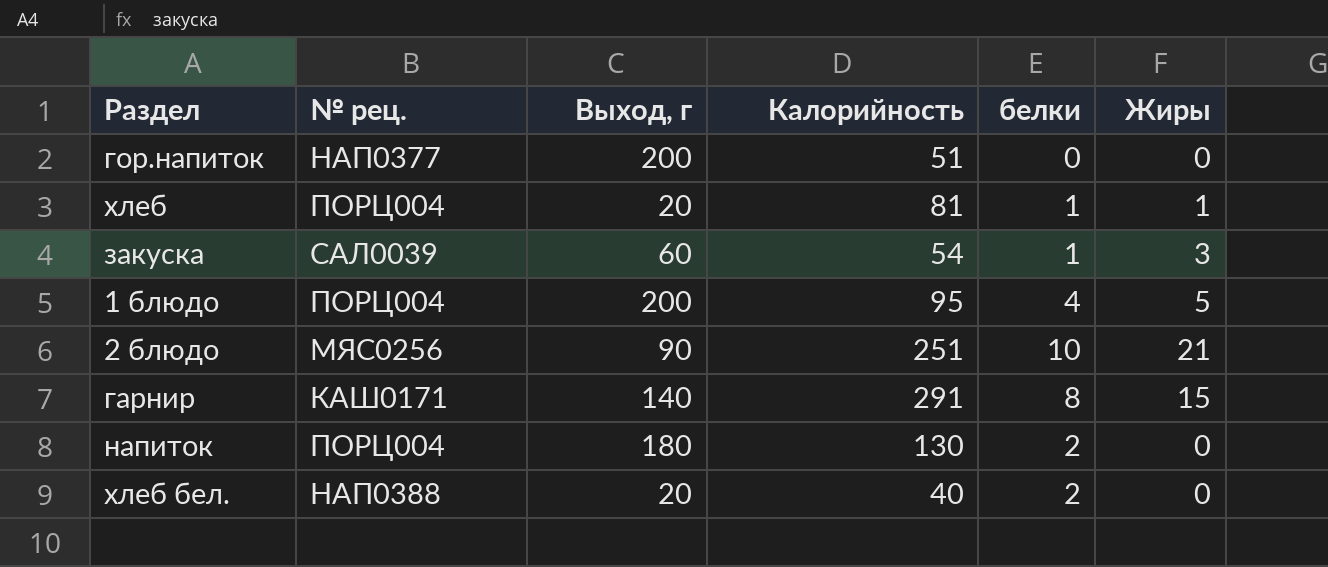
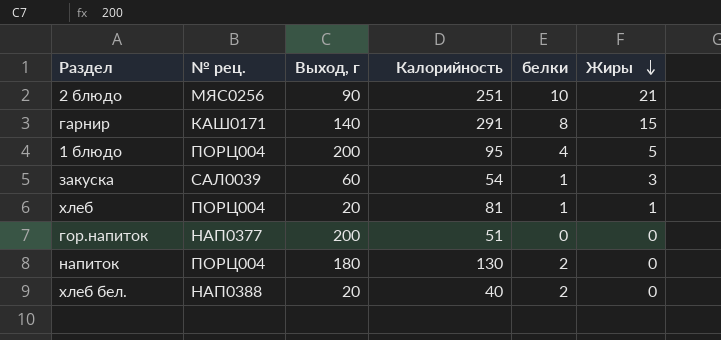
row order: none -> Жиры descending

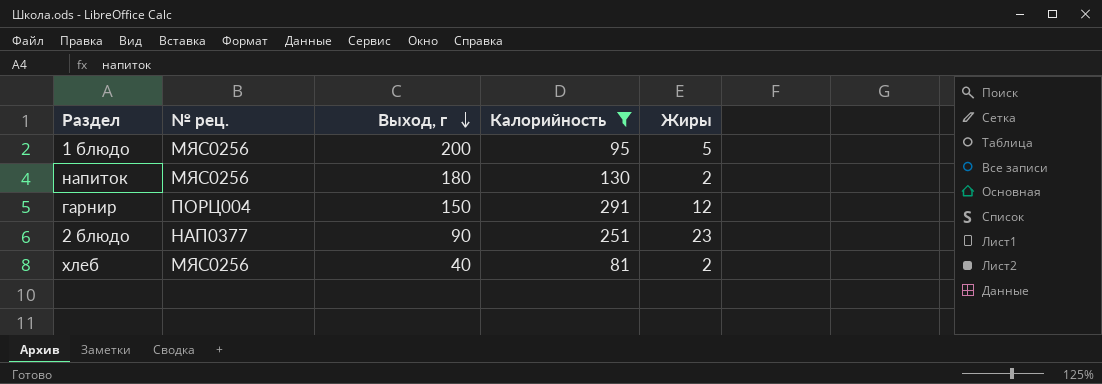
filter: none -> Калорийность >= 81
row order: Жиры descending -> Выход, г descending
column белки | position: 5 -> none
1 блюдо | № рец.: ПОРЦ004 -> МЯС0256
напиток | № рец.: ПОРЦ004 -> МЯС0256
напиток | Жиры: 0 -> 2
гарнир | № рец.: КАШ0171 -> ПОРЦ004
гарнир | Выход, г: 140 -> 150
гарнир | Жиры: 15 -> 12
2 блюдо | № рец.: МЯС0256 -> НАП0377
2 блюдо | Жиры: 21 -> 23
хлеб | № рец.: ПОРЦ004 -> МЯС0256
хлеб | Выход, г: 20 -> 40
хлеб | Жиры: 1 -> 2

